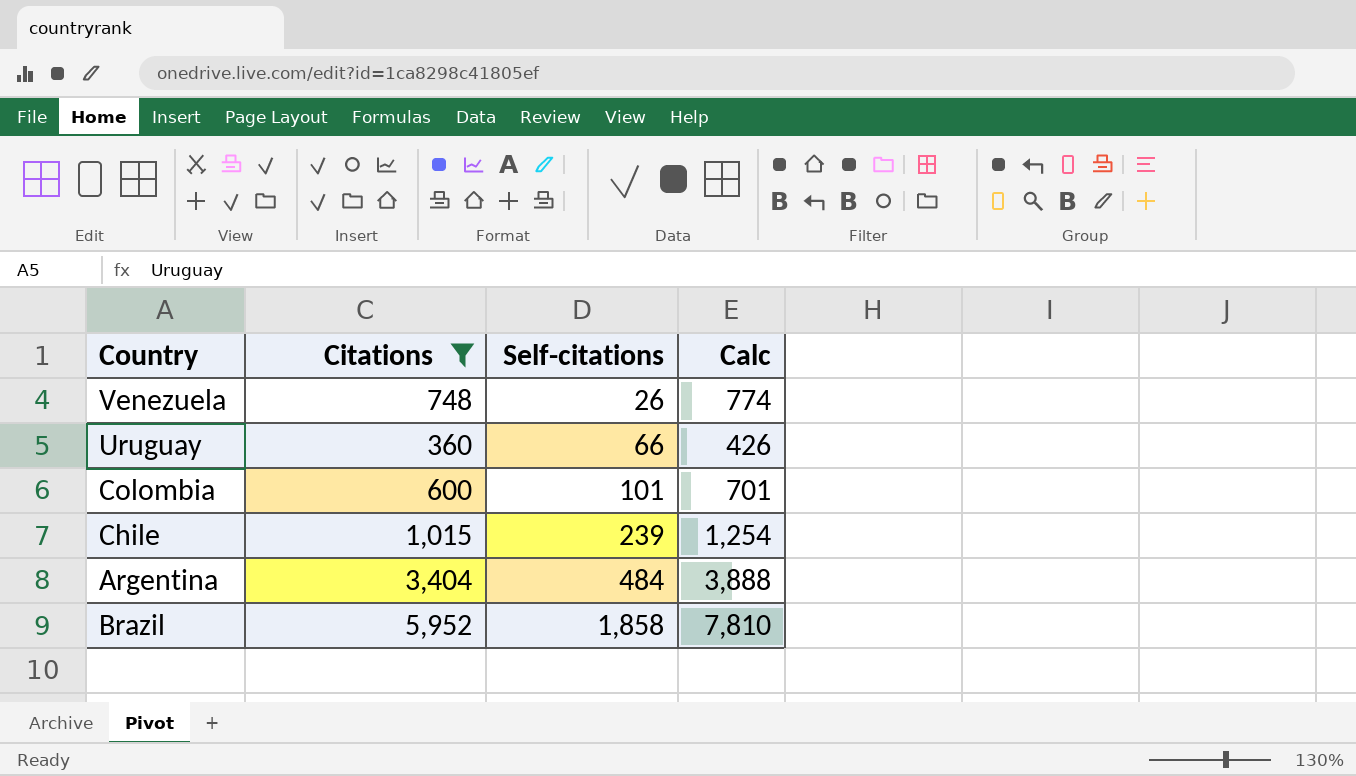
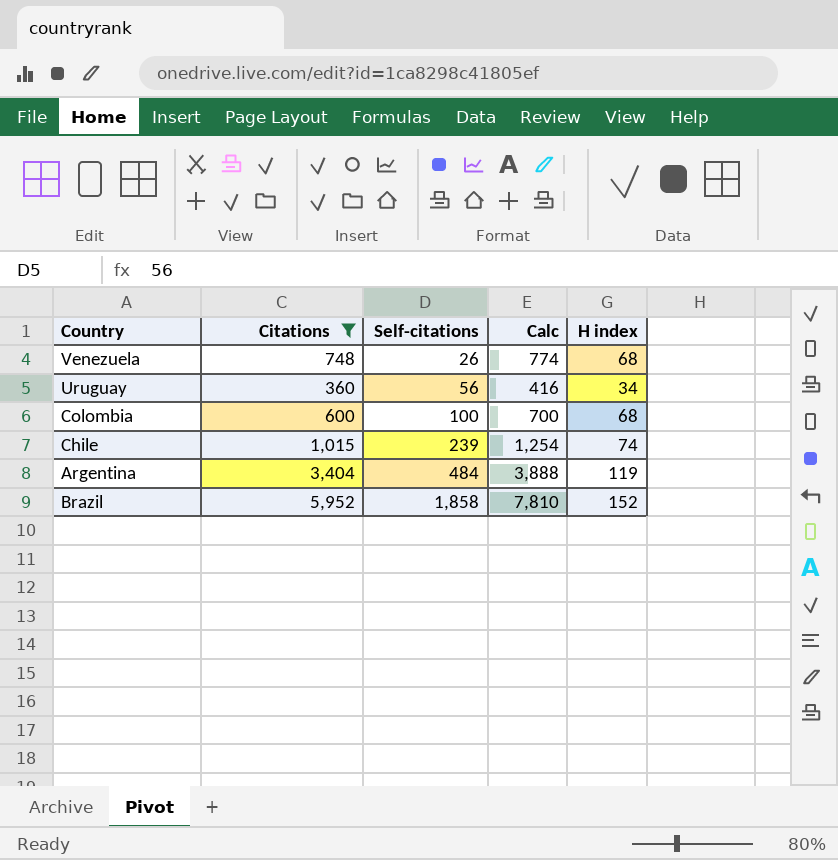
column H index | position: none -> 5
Uruguay | Self-citations: 66 -> 56
Uruguay | Calc: 426 -> 416
Colombia | Self-citations: 101 -> 100
Colombia | Calc: 701 -> 700

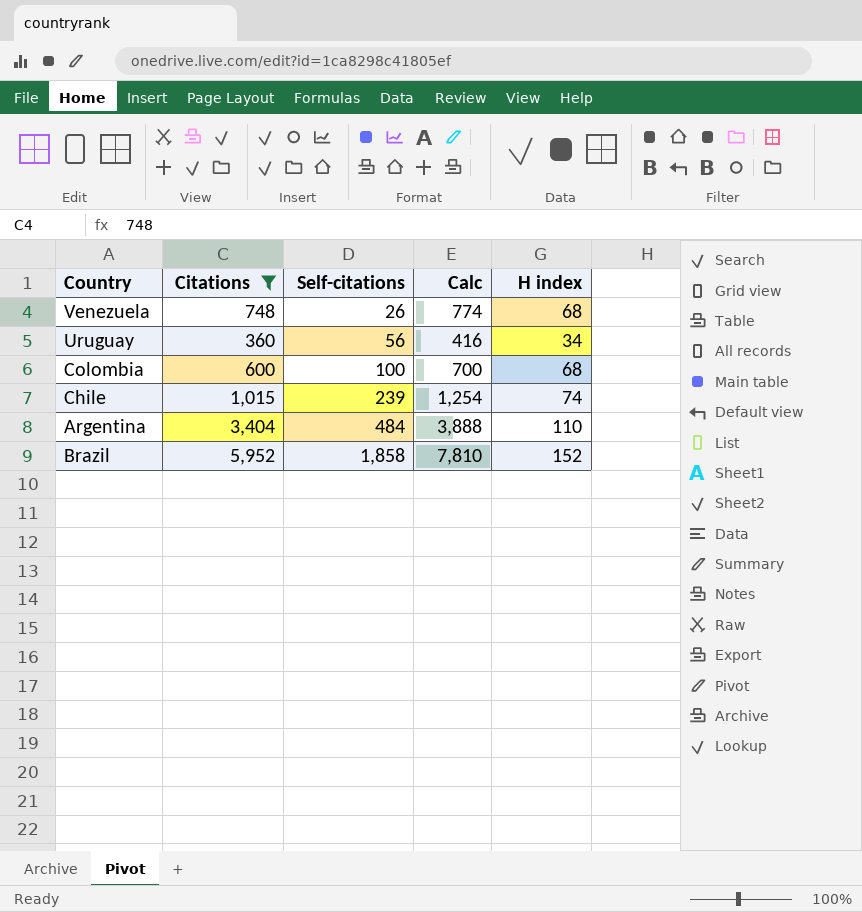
Argentina | H index: 119 -> 110

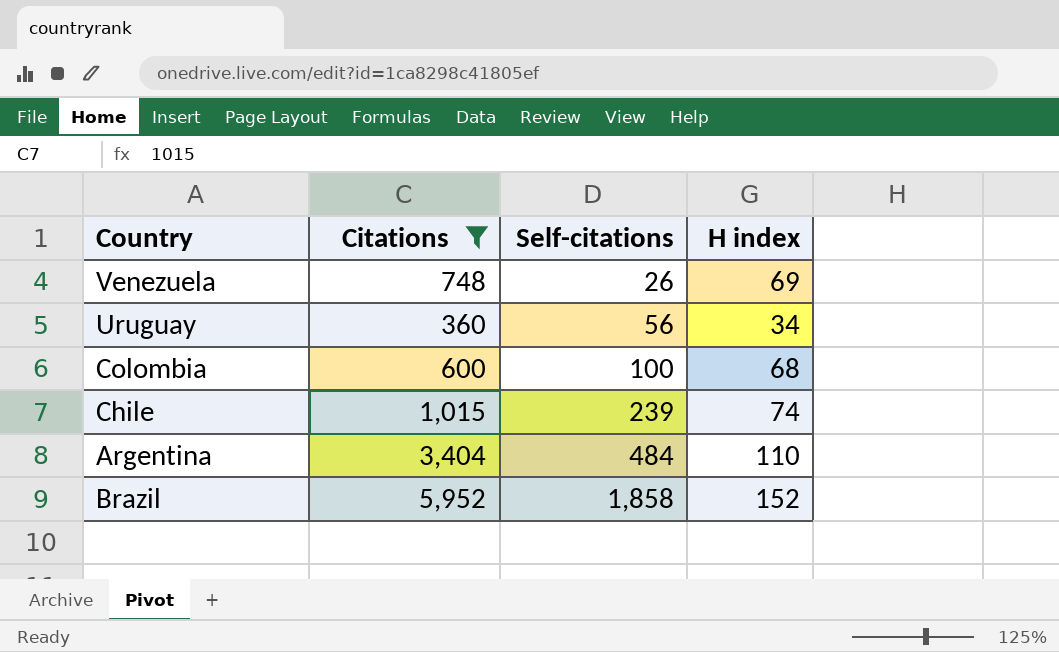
column Calc | formula: [Citations] + [Self-citations] -> none
Venezuela | H index: 68 -> 69

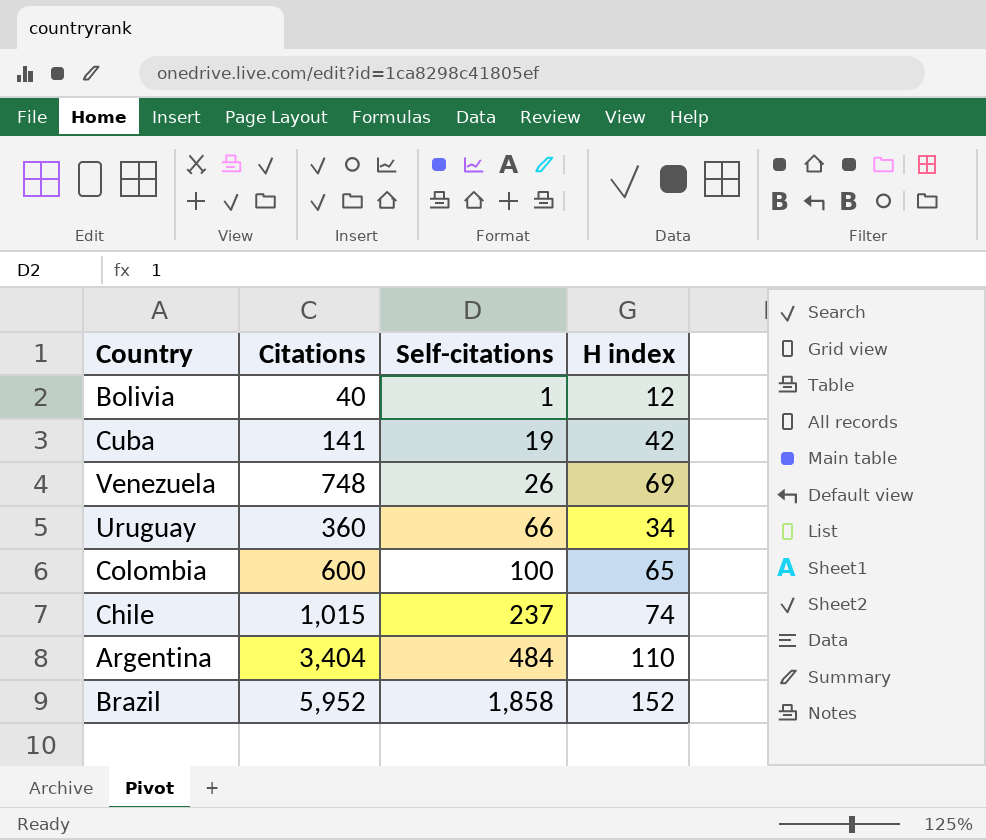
filter: Citations >= 360 -> none
Uruguay | Self-citations: 56 -> 66
Colombia | H index: 68 -> 65
Chile | Self-citations: 239 -> 237

